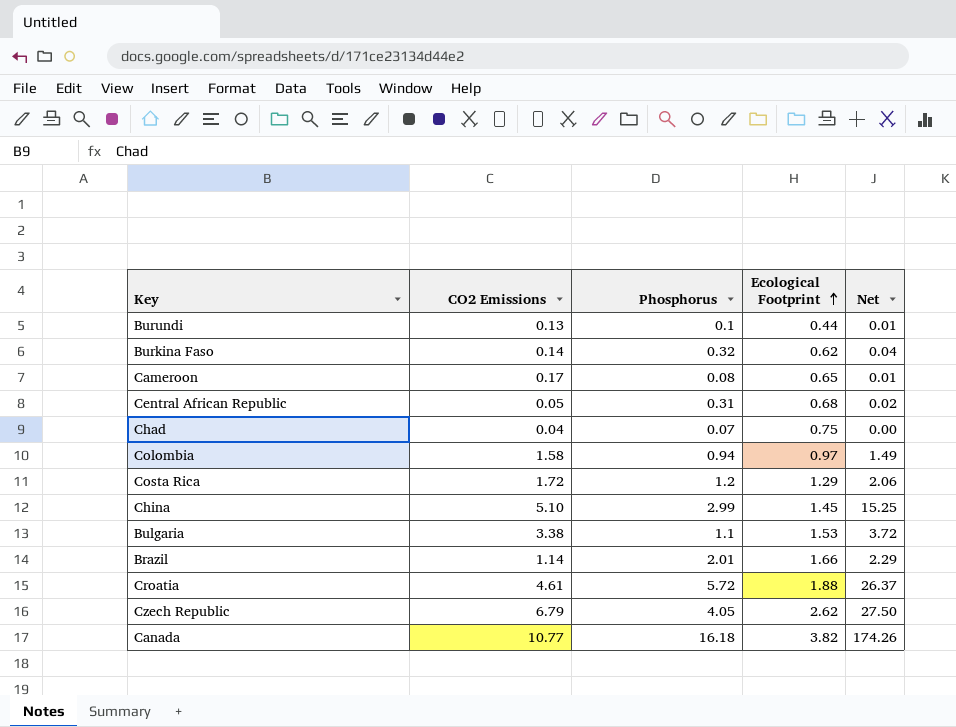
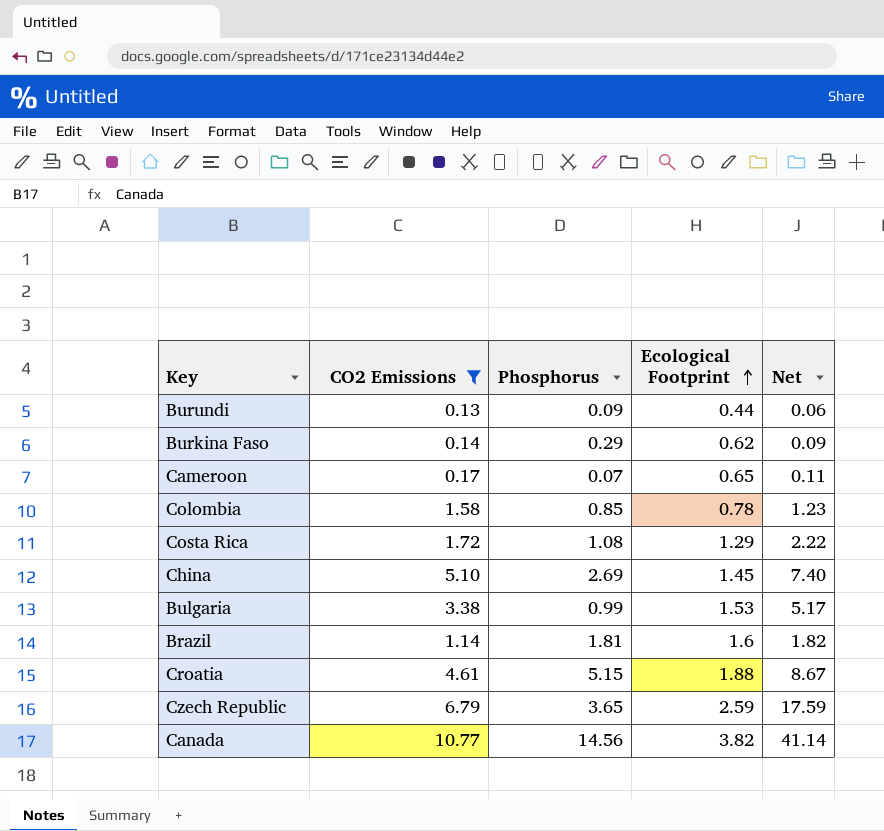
filter: none -> CO2 Emissions >= 0.13
column Net | formula: [CO2 Emissions] * [Phosphorus] -> [CO2 Emissions] * [Ecological Footprint]
Burundi | Phosphorus: 0.1 -> 0.09
Burkina Faso | Phosphorus: 0.32 -> 0.29
Cameroon | Phosphorus: 0.08 -> 0.07
Colombia | Phosphorus: 0.94 -> 0.85
Colombia | Ecological Footprint: 0.97 -> 0.78
Costa Rica | Phosphorus: 1.2 -> 1.08
China | Phosphorus: 2.99 -> 2.69
Bulgaria | Phosphorus: 1.1 -> 0.99
Brazil | Phosphorus: 2.01 -> 1.81
Brazil | Ecological Footprint: 1.66 -> 1.6
Croatia | Phosphorus: 5.72 -> 5.15
Czech Republic | Phosphorus: 4.05 -> 3.65
Czech Republic | Ecological Footprint: 2.62 -> 2.59
Canada | Phosphorus: 16.18 -> 14.56

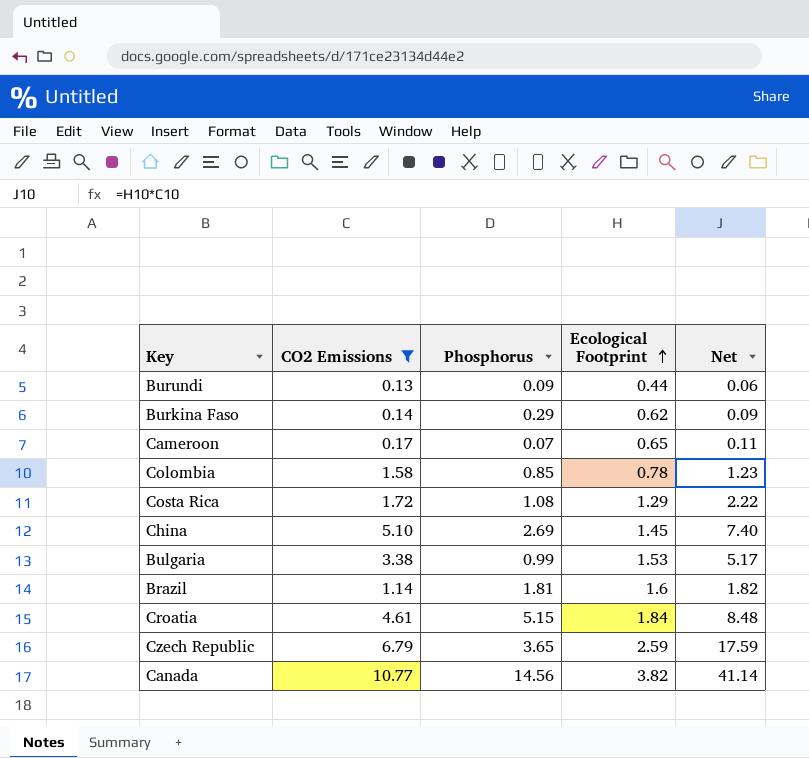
Croatia | Ecological Footprint: 1.88 -> 1.84
Croatia | Net: 8.67 -> 8.48

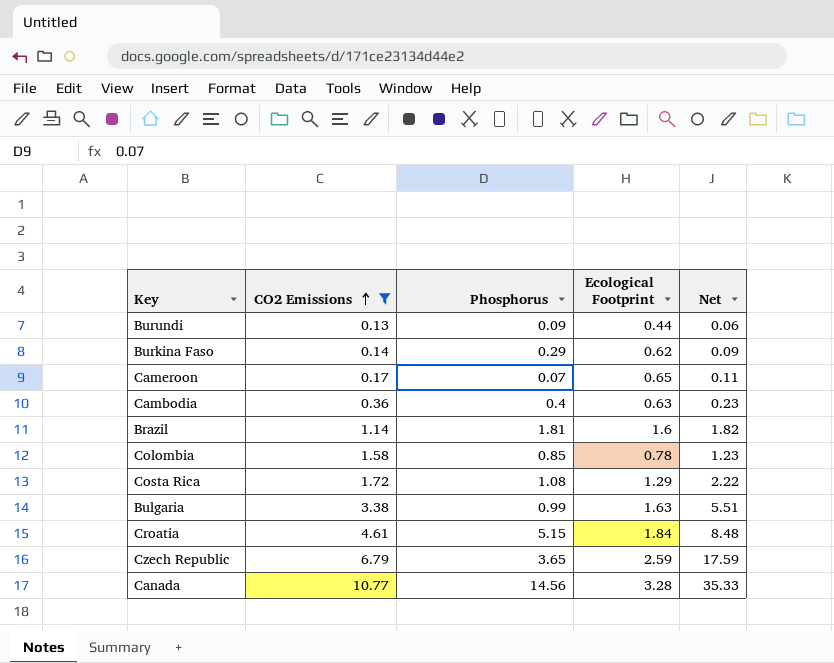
row order: Ecological Footprint ascending -> CO2 Emissions ascending
row China: 5.10 | 2.69 | 1.45 | 7.40 -> none
row Cambodia: none -> 0.36 | 0.4 | 0.63 | 0.23
Bulgaria | Ecological Footprint: 1.53 -> 1.63
Bulgaria | Net: 5.17 -> 5.51
Canada | Ecological Footprint: 3.82 -> 3.28
Canada | Net: 41.14 -> 35.33

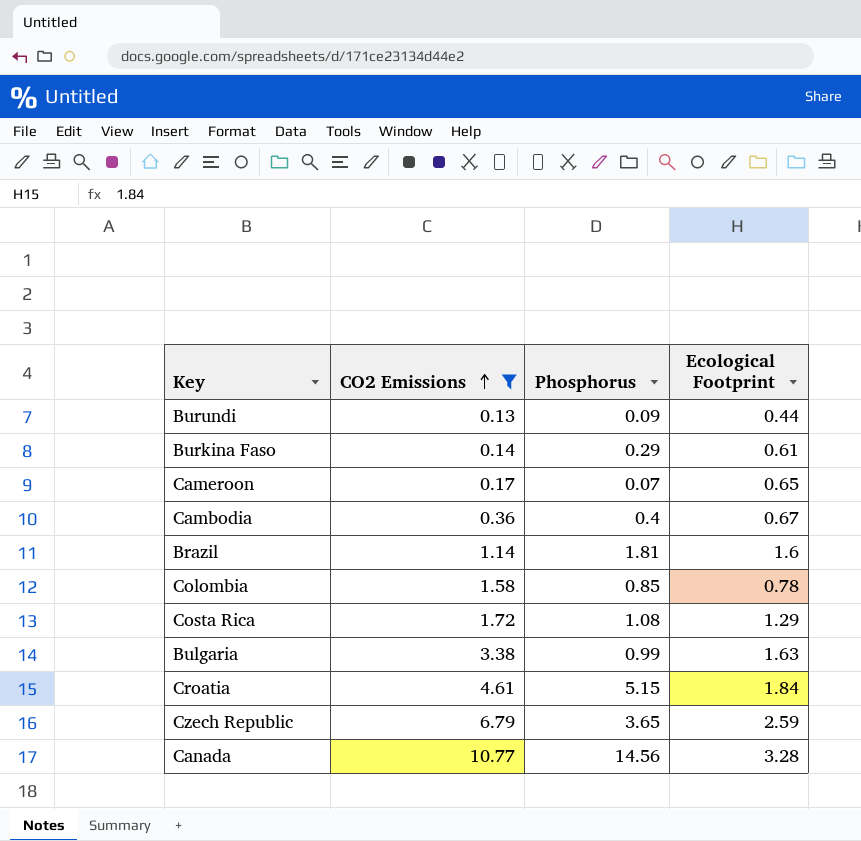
column Net | formula: [CO2 Emissions] * [Ecological Footprint] -> none
Burkina Faso | Ecological Footprint: 0.62 -> 0.61
Cambodia | Ecological Footprint: 0.63 -> 0.67

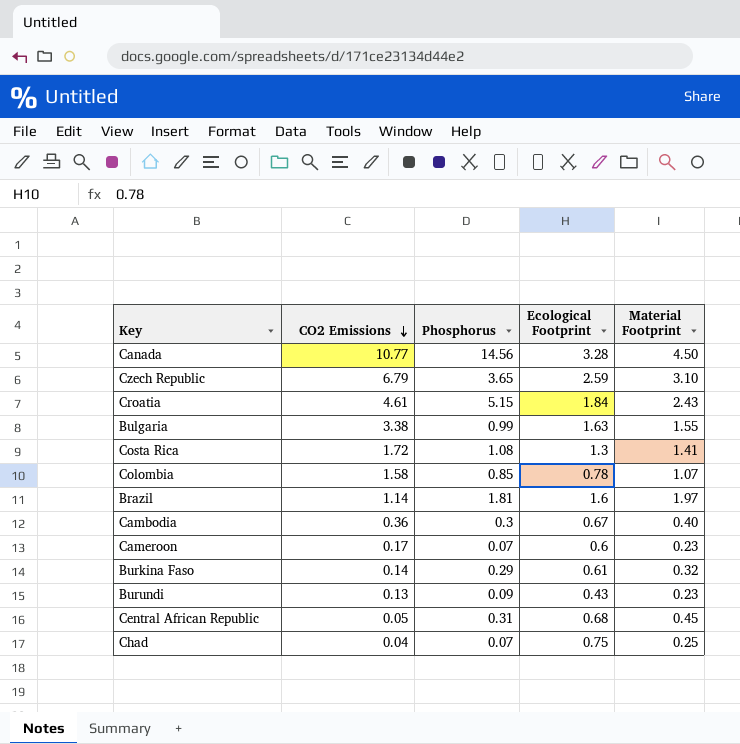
filter: CO2 Emissions >= 0.13 -> none
row order: CO2 Emissions ascending -> CO2 Emissions descending
column Material Footprint | position: none -> 5
Costa Rica | Ecological Footprint: 1.29 -> 1.3
Cambodia | Phosphorus: 0.4 -> 0.3
Cameroon | Ecological Footprint: 0.65 -> 0.6
Burundi | Ecological Footprint: 0.44 -> 0.43

